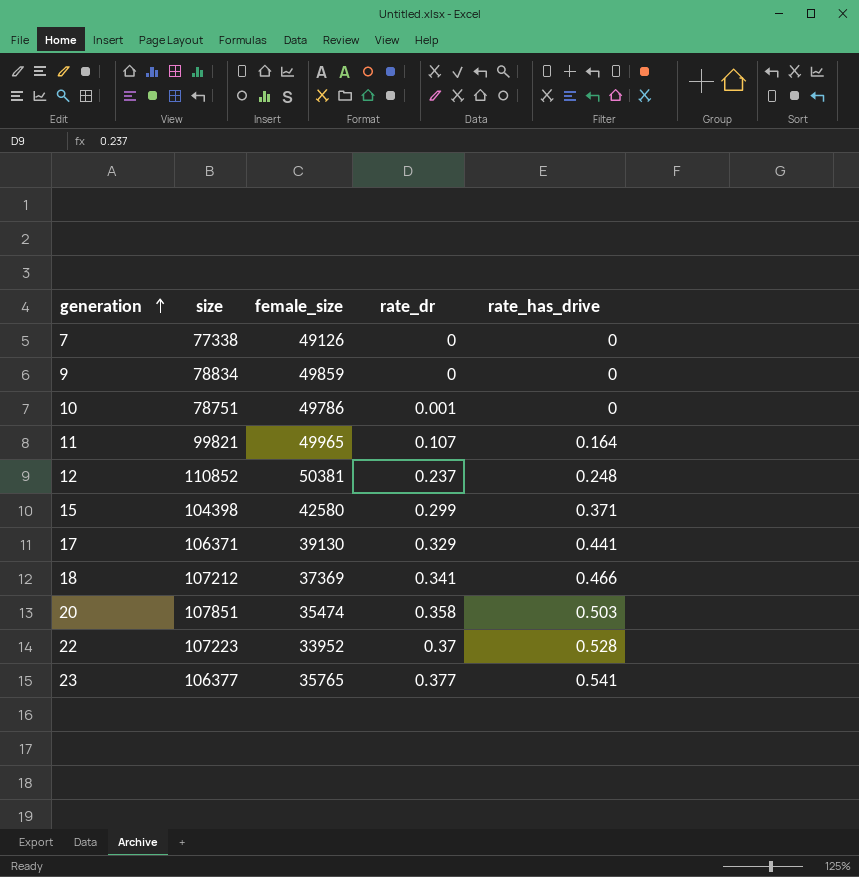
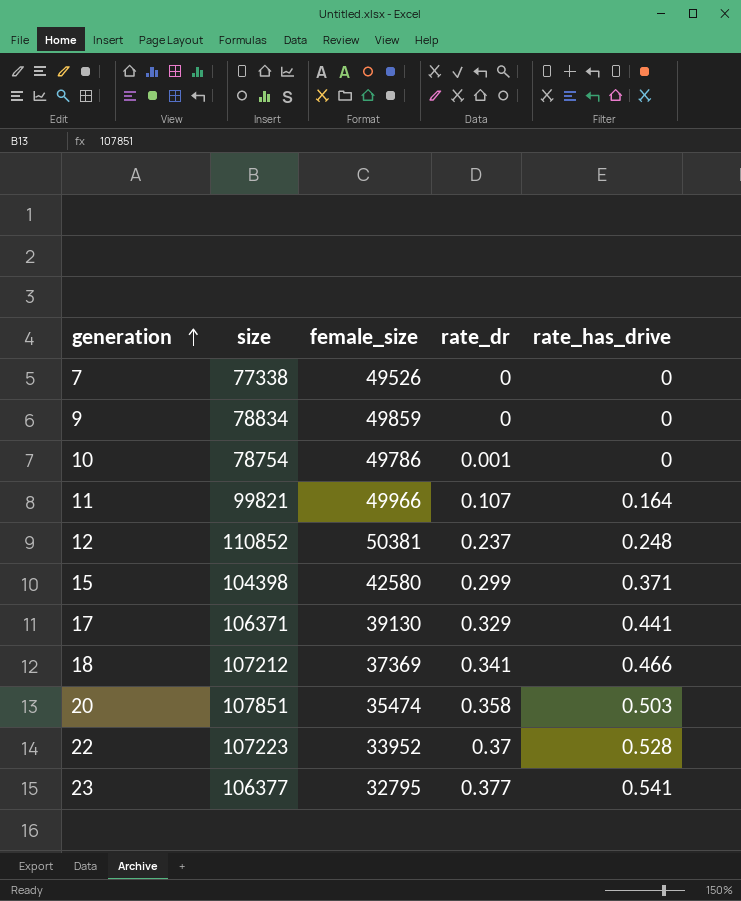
7 | female_size: 49126 -> 49526
10 | size: 78751 -> 78754
11 | female_size: 49965 -> 49966
23 | female_size: 35765 -> 32795

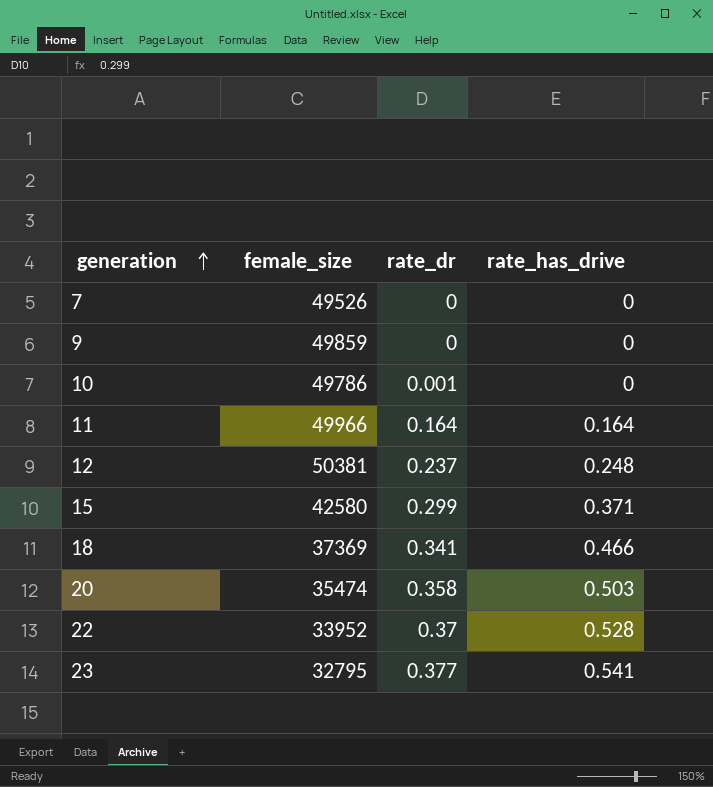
column size | position: 2 -> none
row 17: 106371 | 39130 | 0.329 | 0.441 -> none
11 | rate_dr: 0.107 -> 0.164

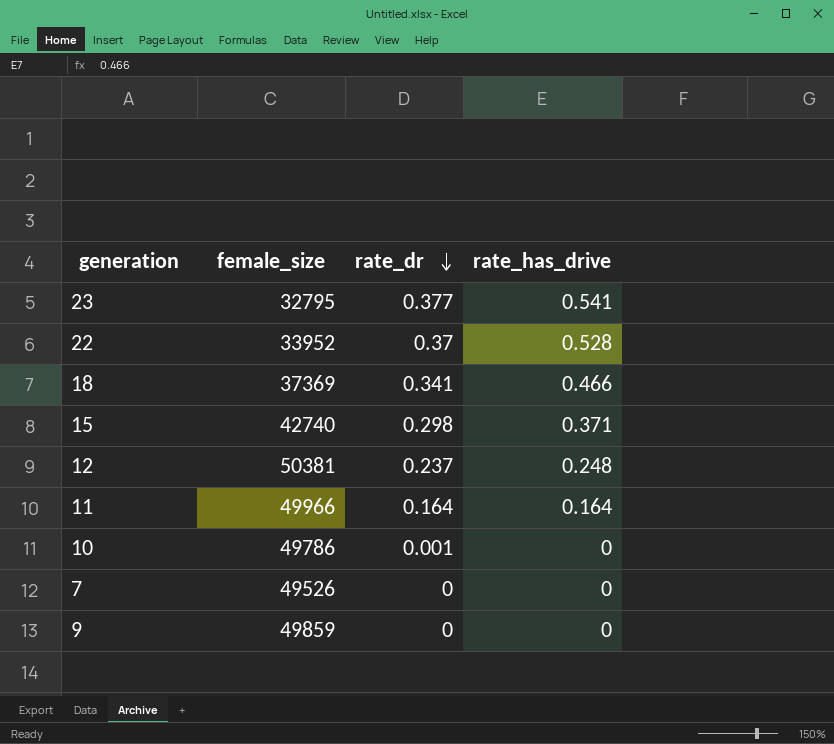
row order: generation ascending -> rate_dr descending
row 20: 35474 | 0.358 | 0.503 -> none
15 | female_size: 42580 -> 42740
15 | rate_dr: 0.299 -> 0.298

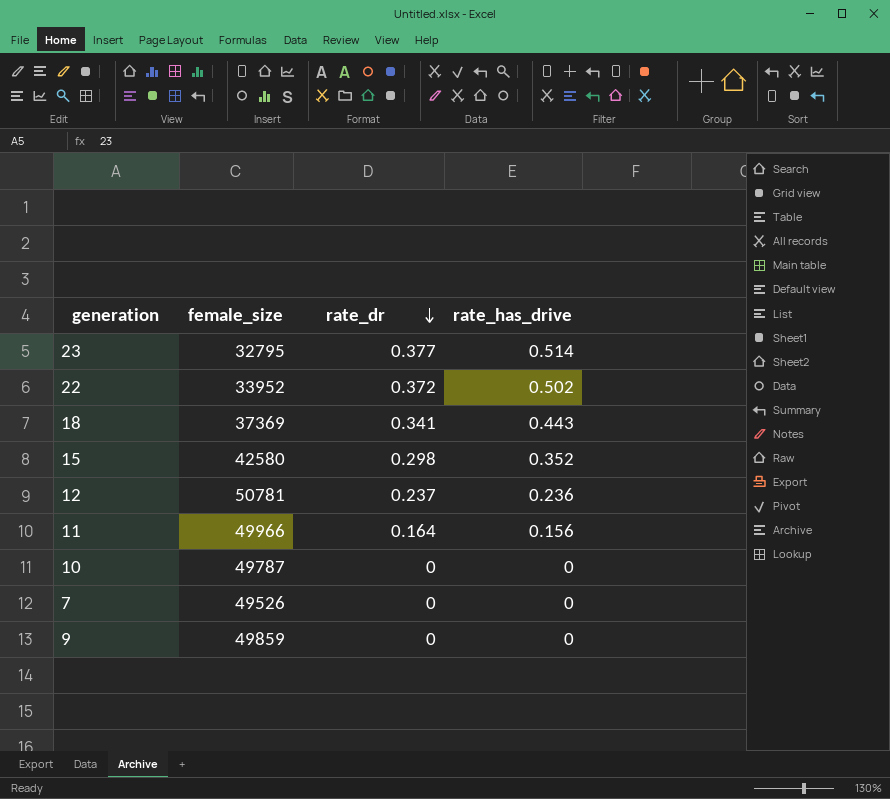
23 | rate_has_drive: 0.541 -> 0.514
22 | rate_dr: 0.37 -> 0.372
22 | rate_has_drive: 0.528 -> 0.502
18 | rate_has_drive: 0.466 -> 0.443
15 | female_size: 42740 -> 42580
15 | rate_has_drive: 0.371 -> 0.352
12 | female_size: 50381 -> 50781
12 | rate_has_drive: 0.248 -> 0.236
11 | rate_has_drive: 0.164 -> 0.156
10 | female_size: 49786 -> 49787
10 | rate_dr: 0.001 -> 0

